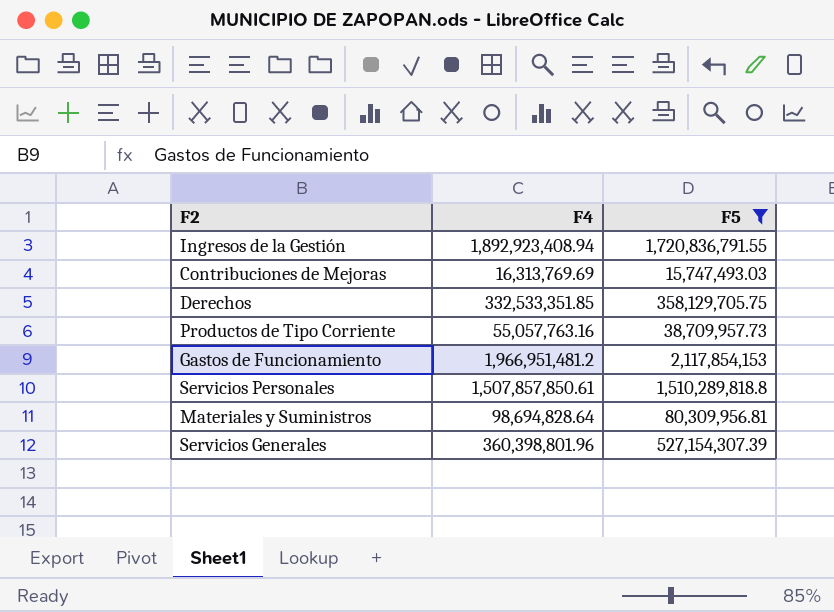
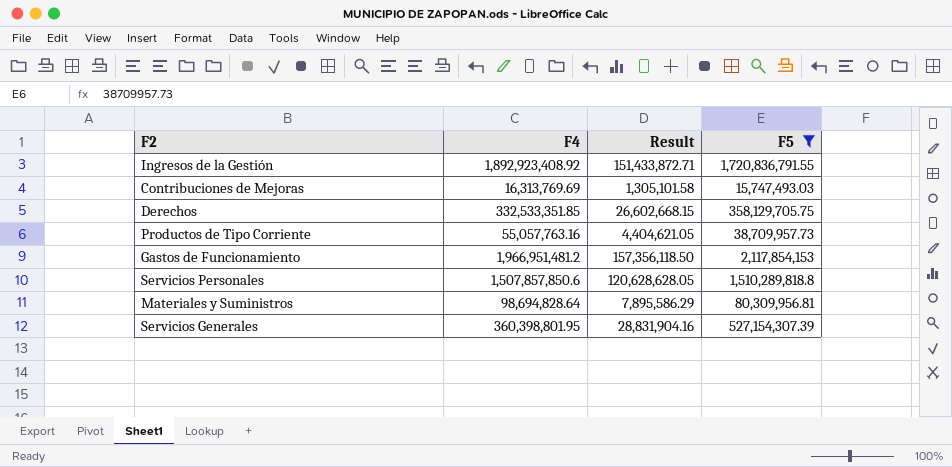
column Result | formula: none -> [F4] * 0.08
Ingresos de la Gestión | F4: 1,892,923,408.94 -> 1,892,923,408.92
Servicios Personales | F4: 1,507,857,850.61 -> 1,507,857,850.6
Servicios Generales | F4: 360,398,801.96 -> 360,398,801.95

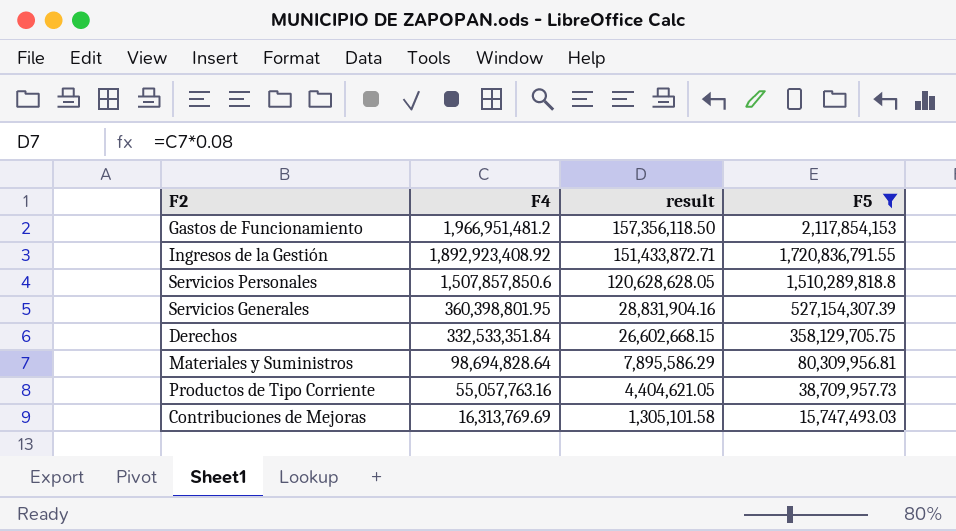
row order: none -> F4 descending
column name: Result -> result
Derechos | F4: 332,533,351.85 -> 332,533,351.84

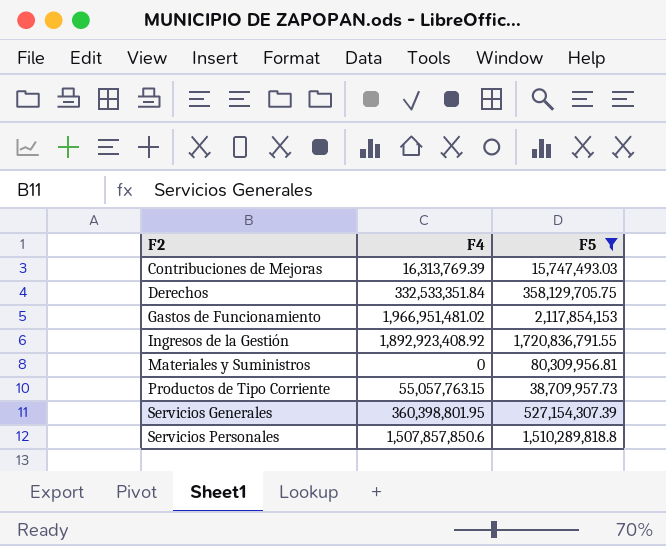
row order: F4 descending -> F2 ascending
column result | formula: [F4] * 0.08 -> none
Contribuciones de Mejoras | F4: 16,313,769.69 -> 16,313,769.39
Gastos de Funcionamiento | F4: 1,966,951,481.2 -> 1,966,951,481.02
Materiales y Suministros | F4: 98,694,828.64 -> 0
Productos de Tipo Corriente | F4: 55,057,763.16 -> 55,057,763.15

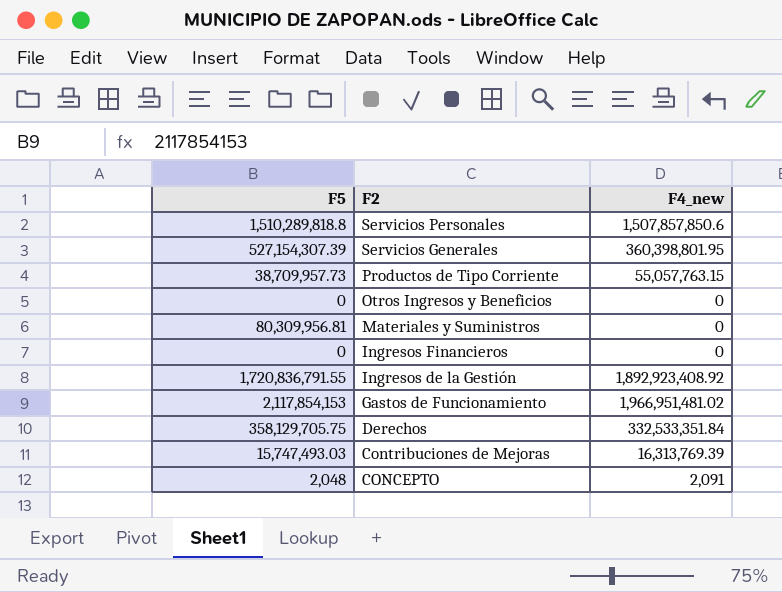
filter: F5 >= 15,747,493.03 -> none
row order: F2 ascending -> F2 descending
column F5 | position: 3 -> 1
column name: F4 -> F4_new

